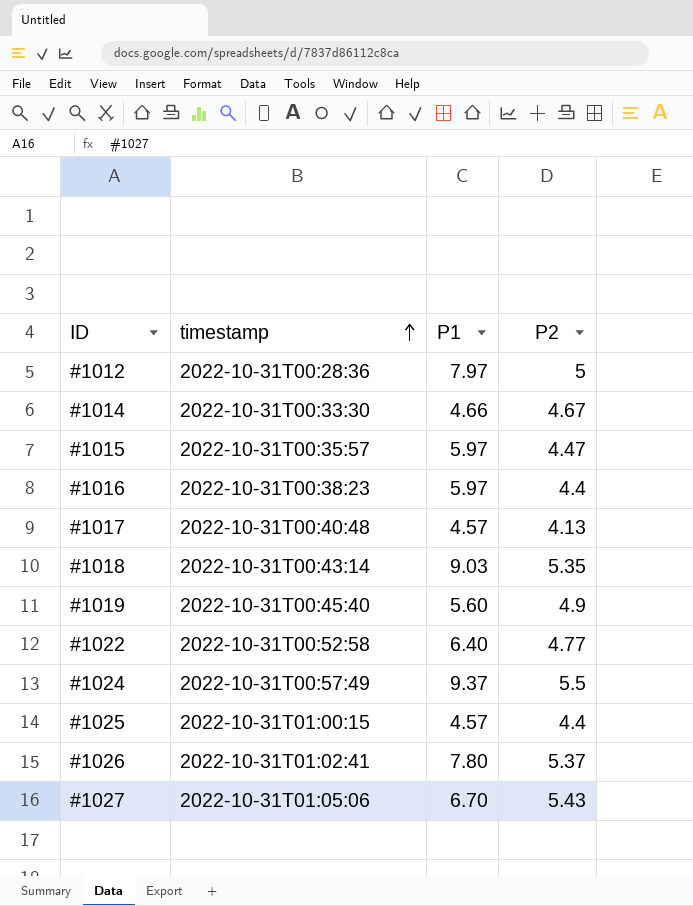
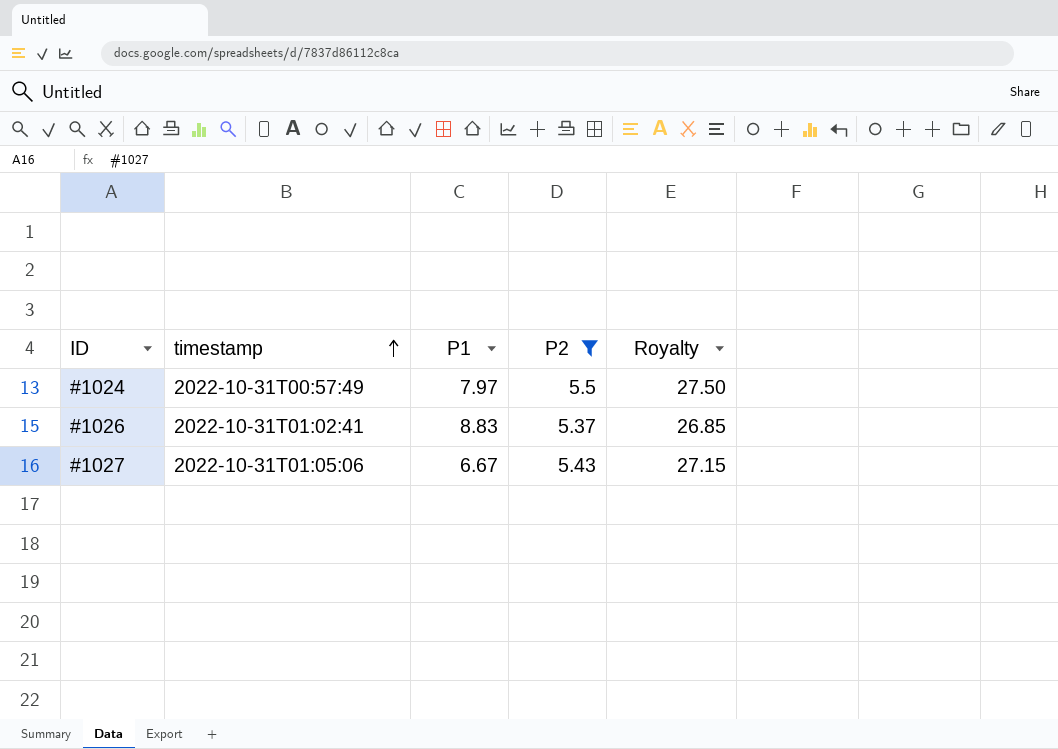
filter: none -> P2 >= 5.37
column Royalty | formula: none -> [P2] * 5
#1024 | P1: 9.37 -> 7.97
#1026 | P1: 7.80 -> 8.83
#1027 | P1: 6.70 -> 6.67

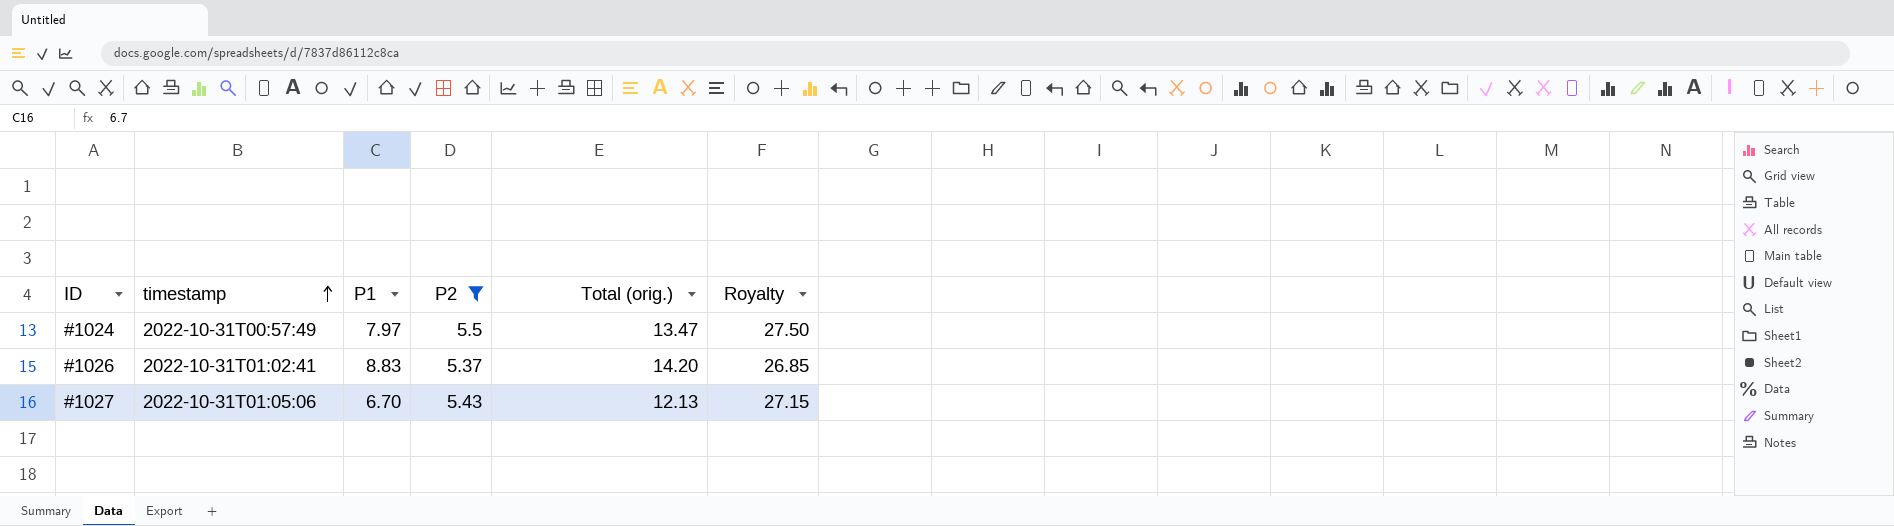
column Total (orig.) | formula: none -> [P1] + [P2]
#1027 | P1: 6.67 -> 6.70

